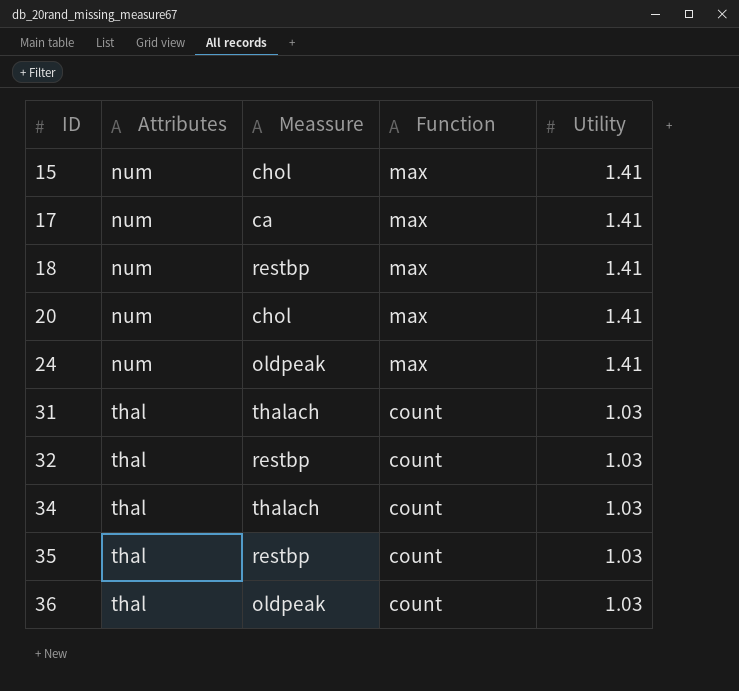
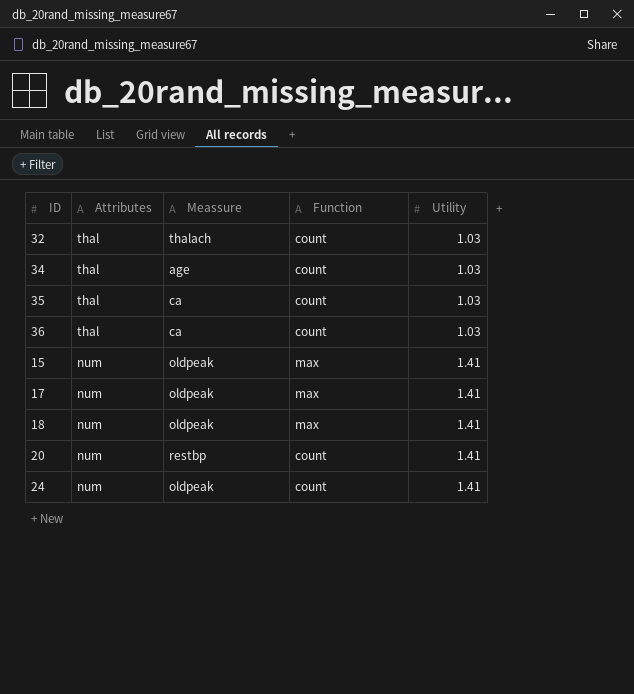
row order: ID ascending -> Attributes descending
row 31: thal | thalach | count | 1.03 -> none
32 | Meassure: restbp -> thalach
34 | Meassure: thalach -> age
35 | Meassure: restbp -> ca
36 | Meassure: oldpeak -> ca
15 | Meassure: chol -> oldpeak
17 | Meassure: ca -> oldpeak
18 | Meassure: restbp -> oldpeak
20 | Meassure: chol -> restbp
20 | Function: max -> count
24 | Function: max -> count

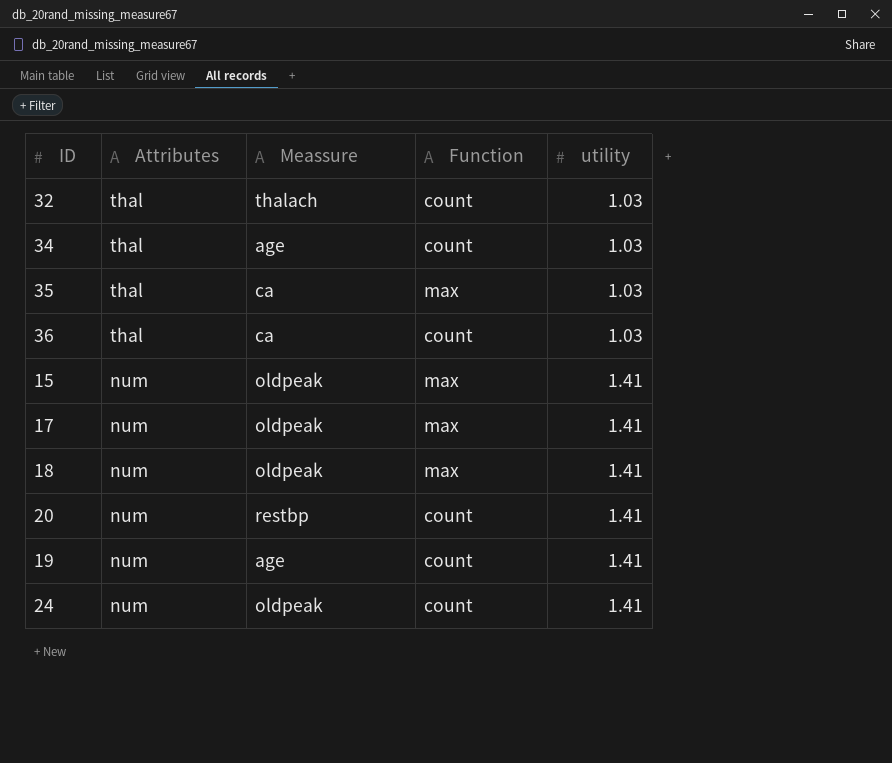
column name: Utility -> utility
35 | Function: count -> max
row 19: none -> num | age | count | 1.41

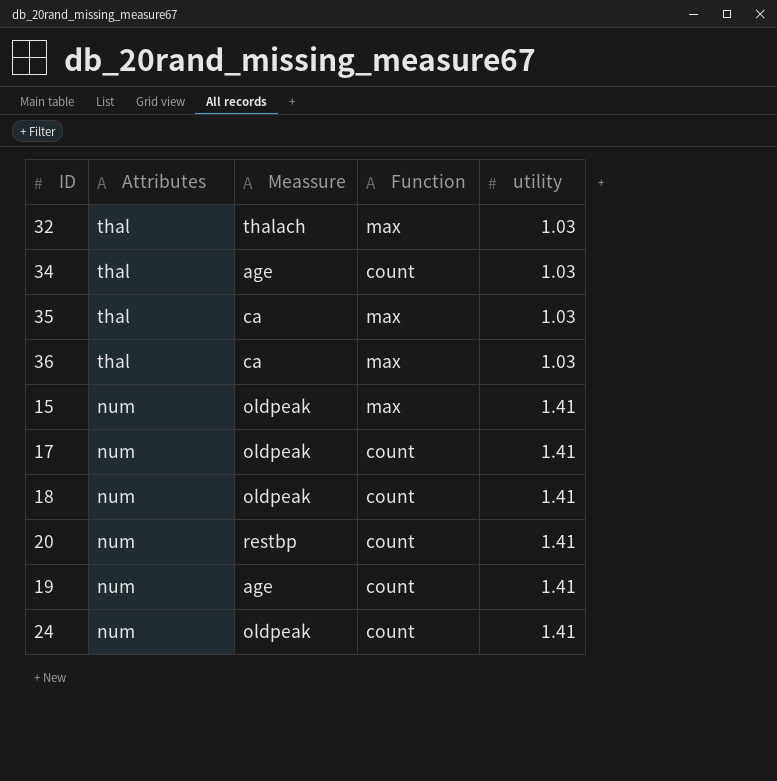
32 | Function: count -> max
36 | Function: count -> max
17 | Function: max -> count
18 | Function: max -> count

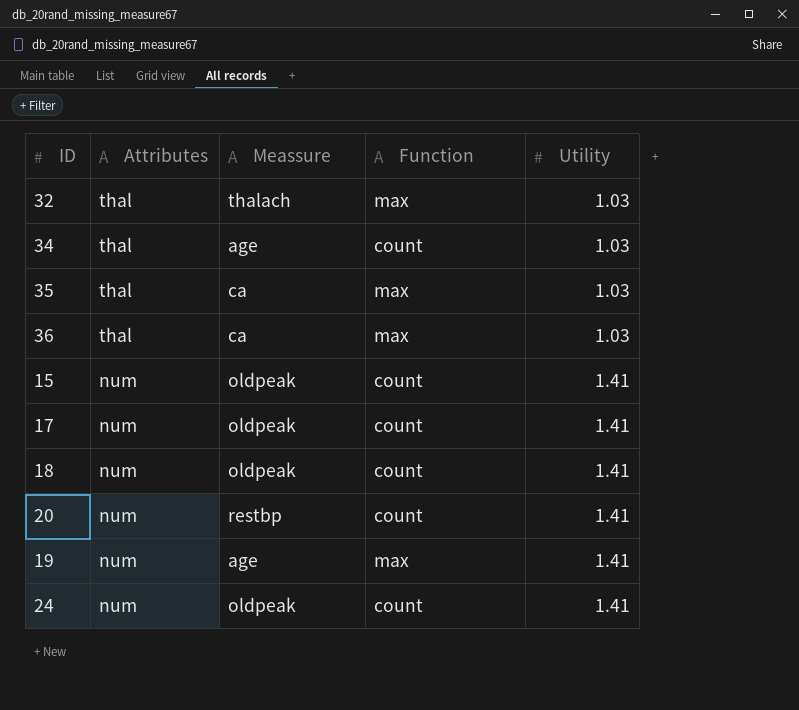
column name: utility -> Utility
15 | Function: max -> count
19 | Function: count -> max

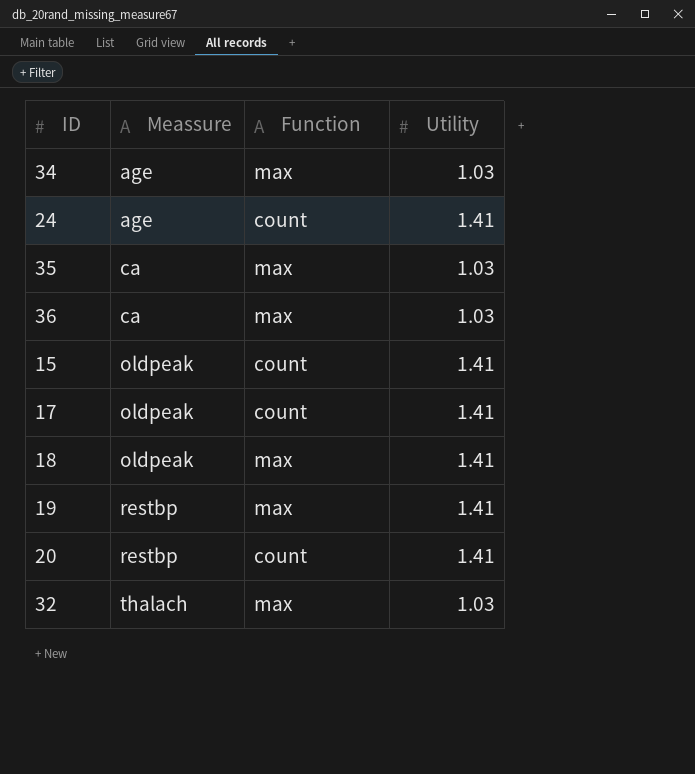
row order: Attributes descending -> Meassure ascending
column Attributes | position: 2 -> none
34 | Function: count -> max
24 | Meassure: oldpeak -> age
18 | Function: count -> max
19 | Meassure: age -> restbp

